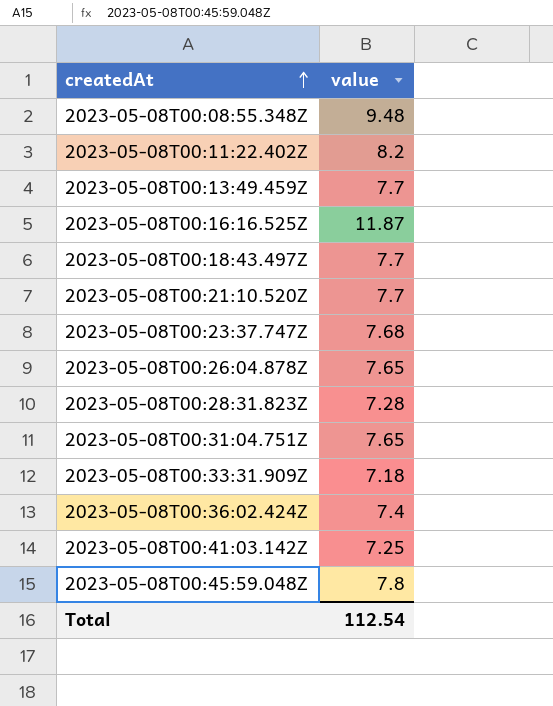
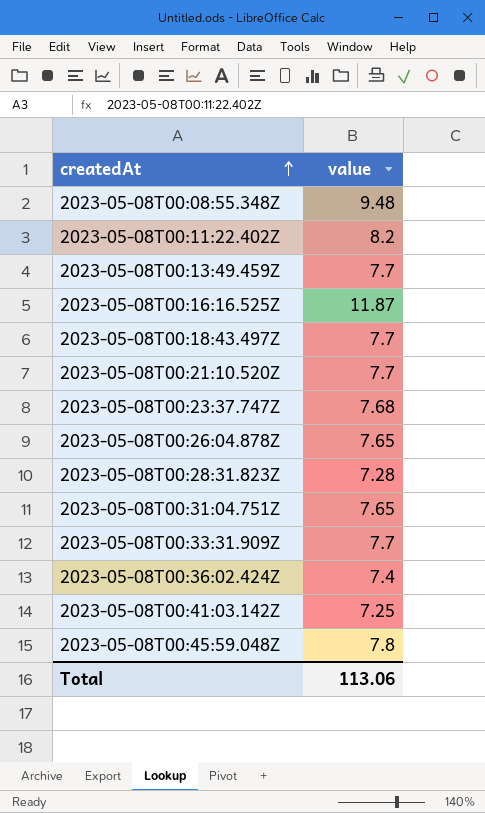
2023-05-08T00:33:31.909Z | value: 7.18 -> 7.7
Total | value: 112.54 -> 113.06

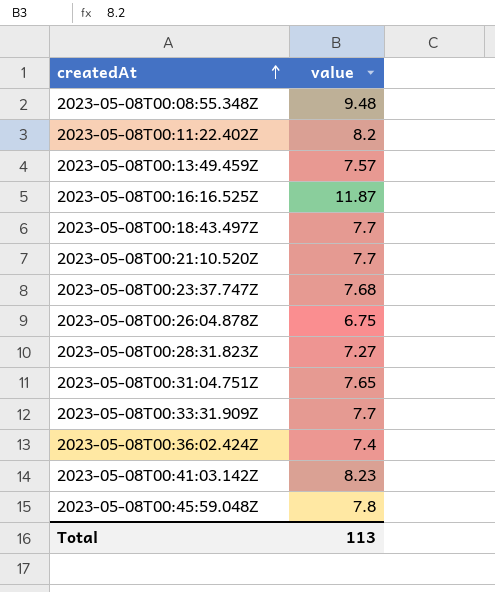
2023-05-08T00:13:49.459Z | value: 7.7 -> 7.57
2023-05-08T00:26:04.878Z | value: 7.65 -> 6.75
2023-05-08T00:28:31.823Z | value: 7.28 -> 7.27
2023-05-08T00:41:03.142Z | value: 7.25 -> 8.23
Total | value: 113.06 -> 113

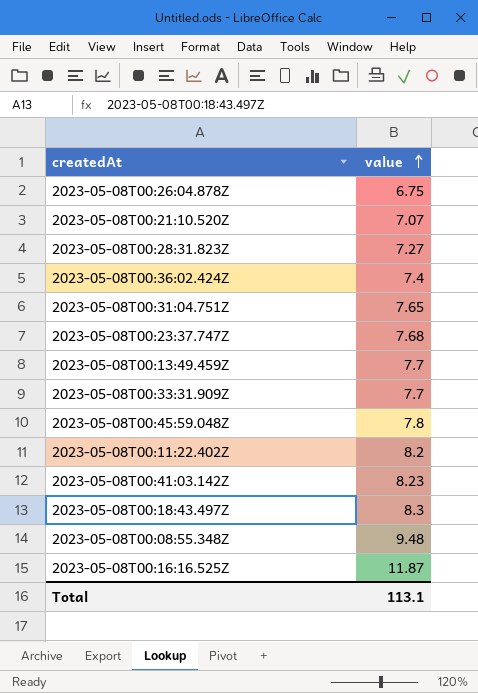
row order: createdAt ascending -> value ascending
2023-05-08T00:21:10.520Z | value: 7.7 -> 7.07
2023-05-08T00:13:49.459Z | value: 7.57 -> 7.7
2023-05-08T00:18:43.497Z | value: 7.7 -> 8.3
Total | value: 113 -> 113.1

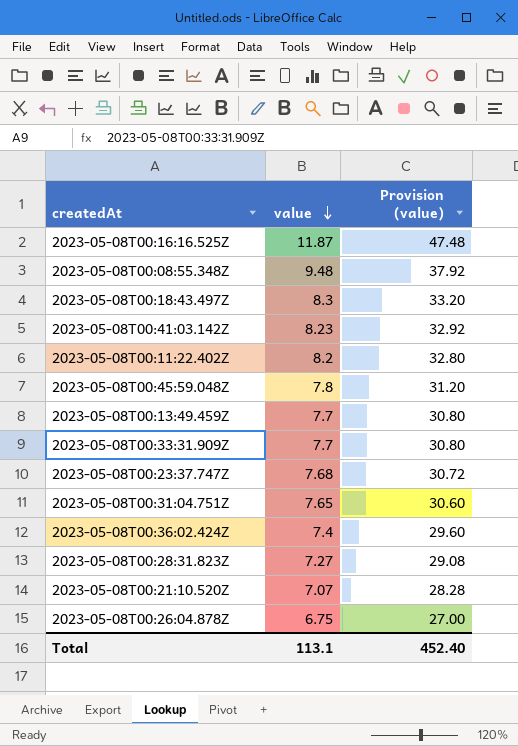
row order: value ascending -> value descending
column Provision (value) | formula: none -> [value] * 4

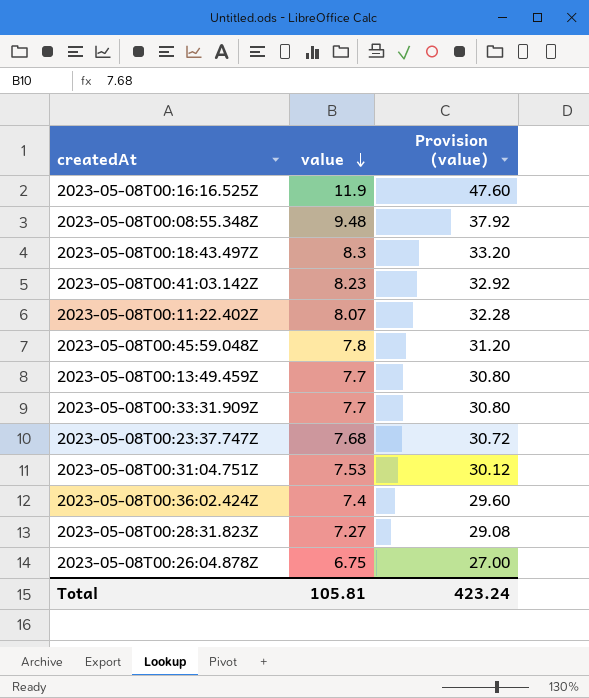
row 2023-05-08T00:21:10.520Z: 7.07 | 28.28 -> none
2023-05-08T00:16:16.525Z | value: 11.87 -> 11.9
2023-05-08T00:16:16.525Z | Provision (value): 47.48 -> 47.60
2023-05-08T00:11:22.402Z | value: 8.2 -> 8.07
2023-05-08T00:11:22.402Z | Provision (value): 32.80 -> 32.28
2023-05-08T00:31:04.751Z | value: 7.65 -> 7.53
2023-05-08T00:31:04.751Z | Provision (value): 30.60 -> 30.12
Total | value: 113.1 -> 105.81
Total | Provision (value): 452.40 -> 423.24

